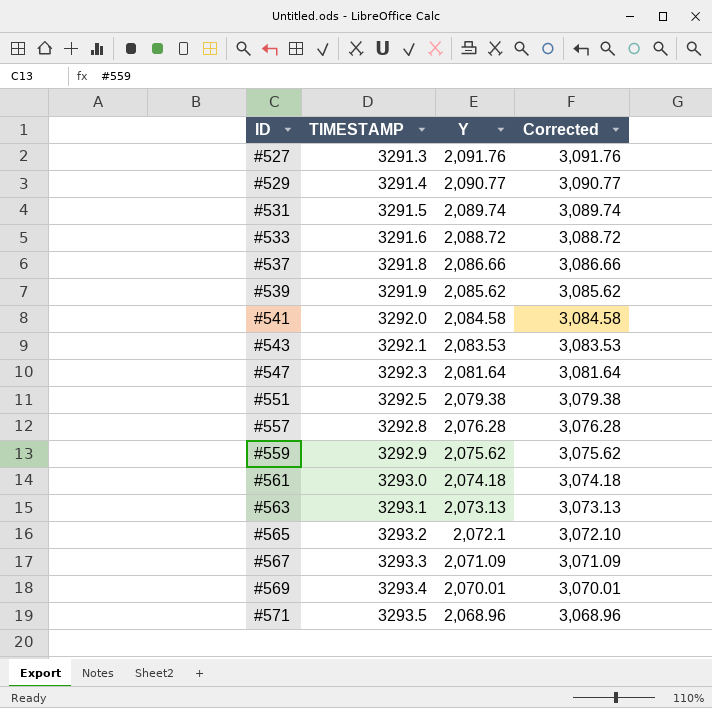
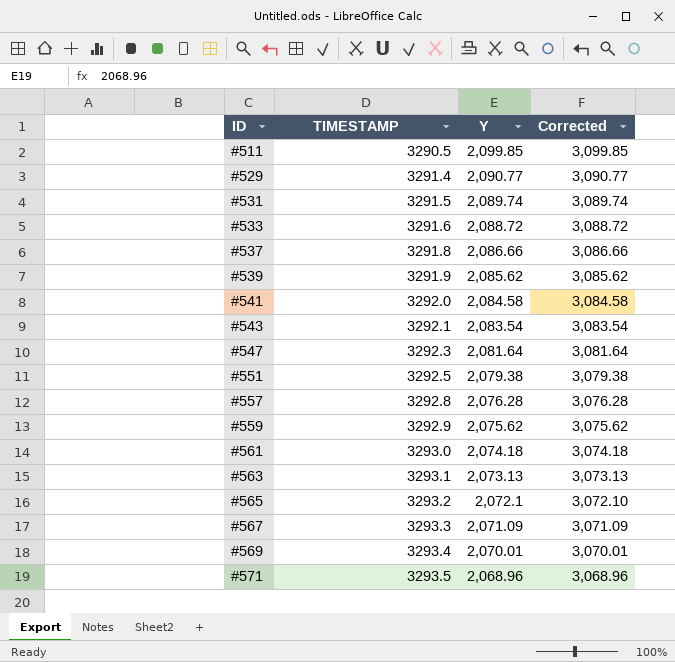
row #527: 3291.3 | 2,091.76 | 3,091.76 -> none
row #511: none -> 3290.5 | 2,099.85 | 3,099.85
#543 | Y: 2,083.53 -> 2,083.54
#543 | Corrected: 3,083.53 -> 3,083.54

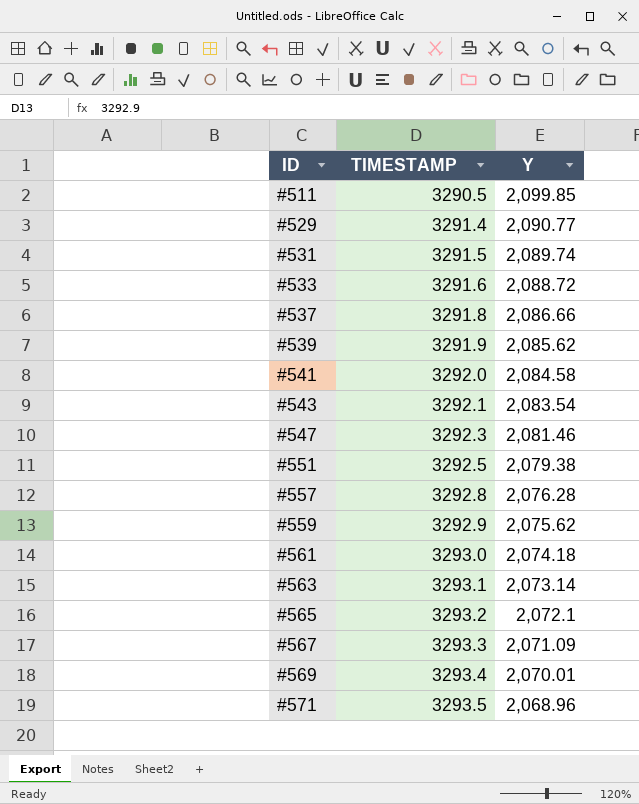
column Corrected | formula: [Y] + 1000 -> none
#547 | Y: 2,081.64 -> 2,081.46
#563 | Y: 2,073.13 -> 2,073.14

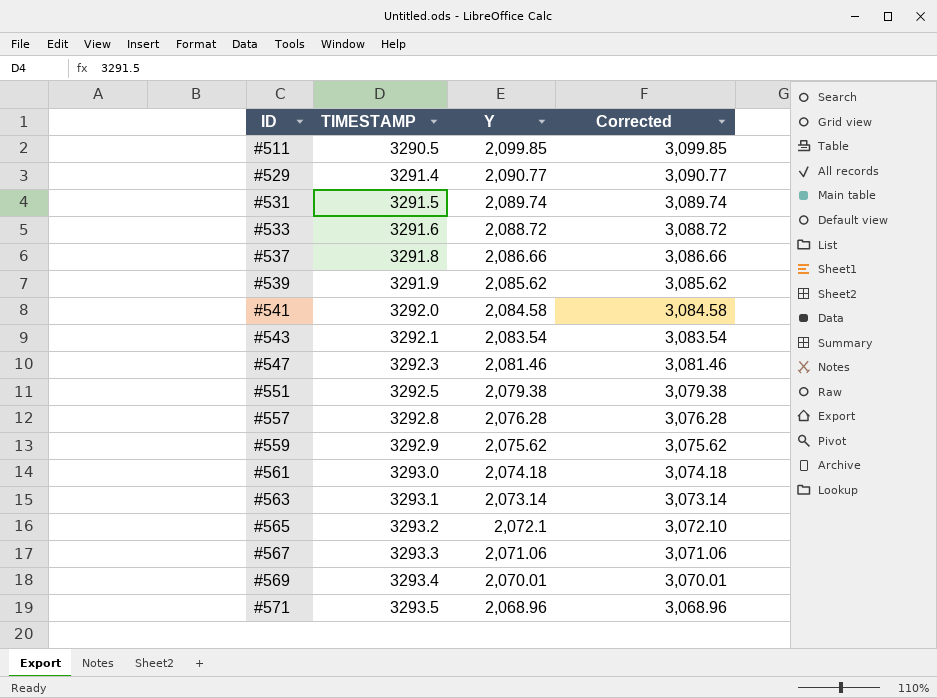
column Corrected | formula: none -> [Y] + 1000
#567 | Y: 2,071.09 -> 2,071.06

